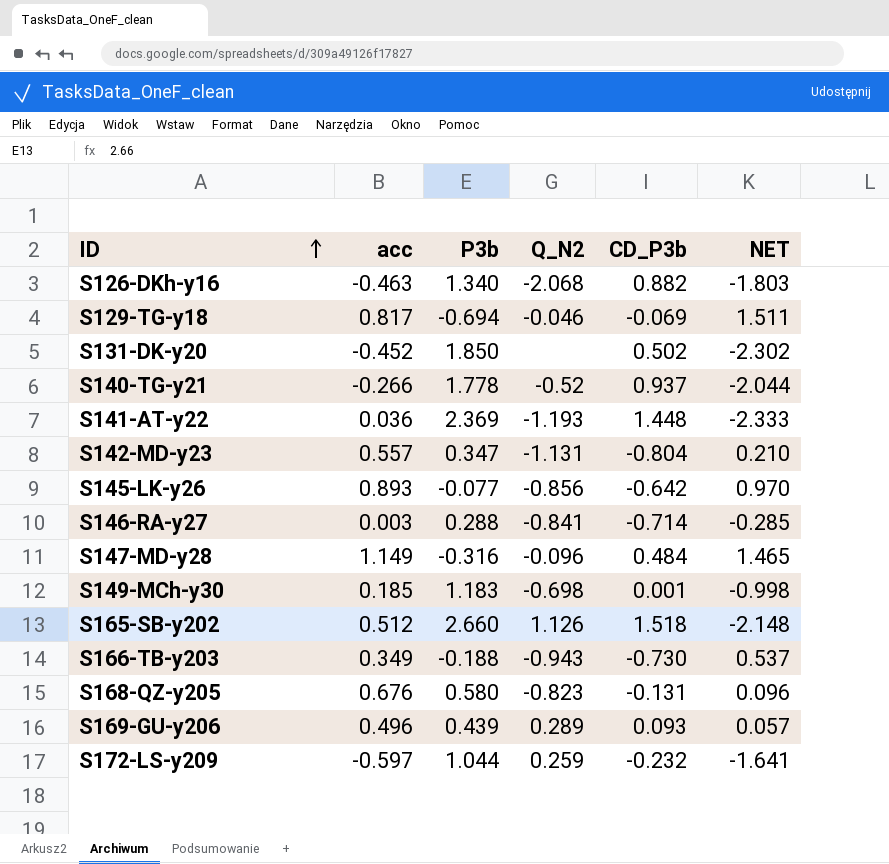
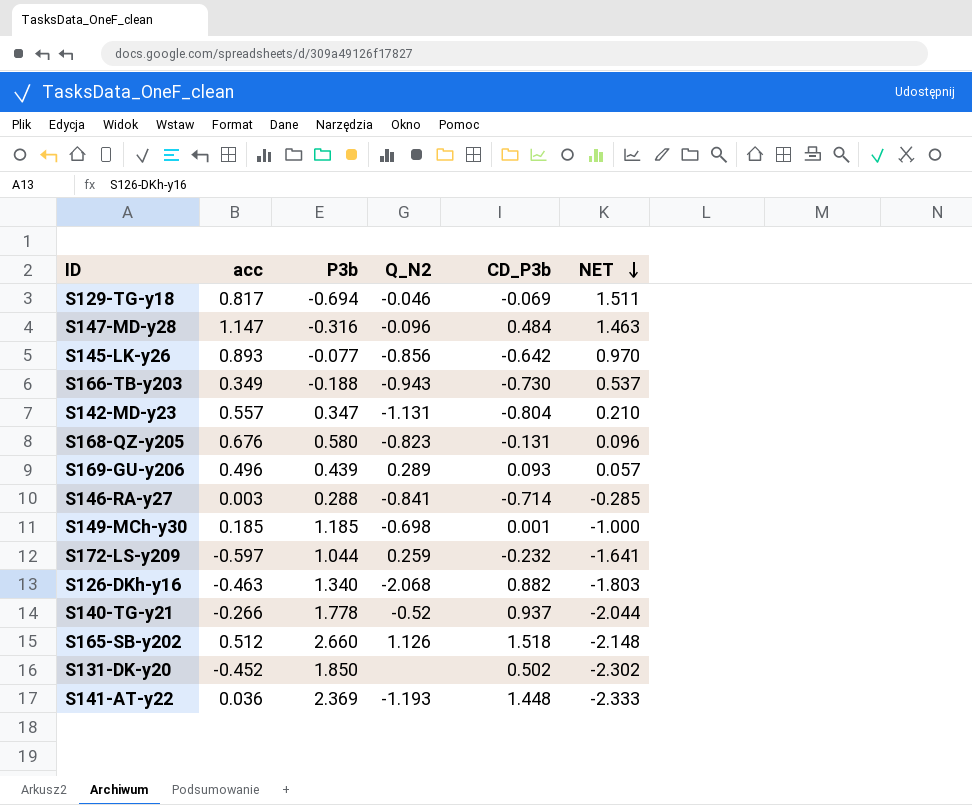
row order: ID ascending -> NET descending
S147-MD-y28 | acc: 1.149 -> 1.147
S147-MD-y28 | NET: 1.465 -> 1.463
S149-MCh-y30 | P3b: 1.183 -> 1.185
S149-MCh-y30 | NET: -0.998 -> -1.000

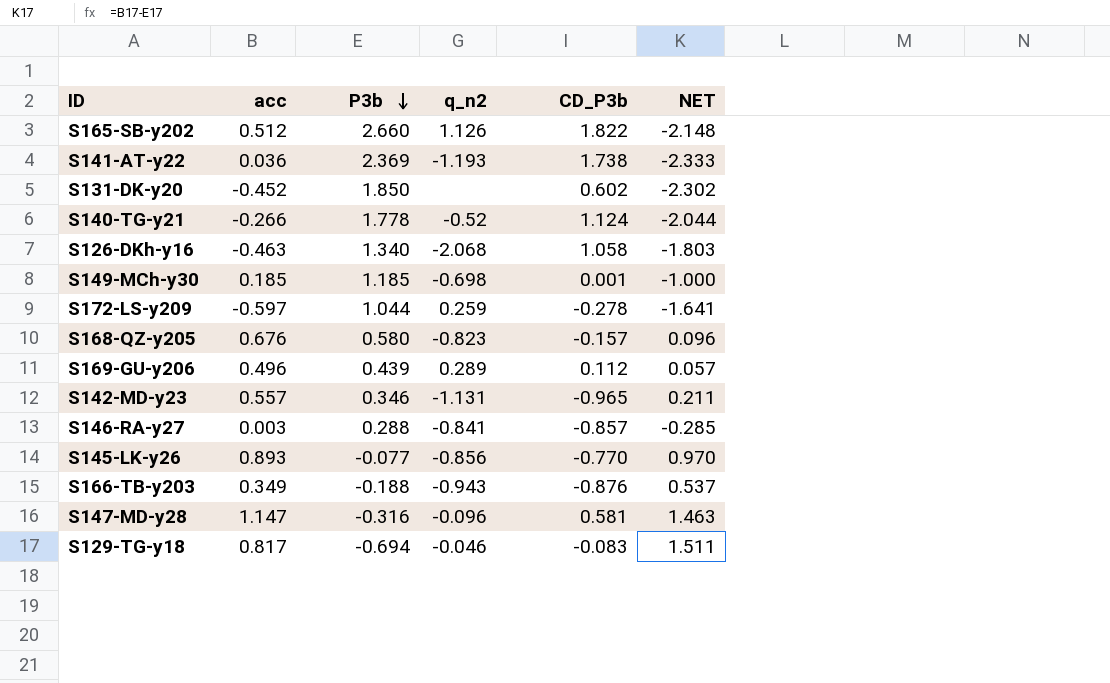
row order: NET descending -> P3b descending
column name: Q_N2 -> q_n2
S165-SB-y202 | CD_P3b: 1.518 -> 1.822
S141-AT-y22 | CD_P3b: 1.448 -> 1.738
S131-DK-y20 | CD_P3b: 0.502 -> 0.602
S140-TG-y21 | CD_P3b: 0.937 -> 1.124
S126-DKh-y16 | CD_P3b: 0.882 -> 1.058
S172-LS-y209 | CD_P3b: -0.232 -> -0.278
S168-QZ-y205 | CD_P3b: -0.131 -> -0.157
S169-GU-y206 | CD_P3b: 0.093 -> 0.112
S142-MD-y23 | P3b: 0.347 -> 0.346
S142-MD-y23 | CD_P3b: -0.804 -> -0.965
S142-MD-y23 | NET: 0.210 -> 0.211
S146-RA-y27 | CD_P3b: -0.714 -> -0.857
S145-LK-y26 | CD_P3b: -0.642 -> -0.770
S166-TB-y203 | CD_P3b: -0.730 -> -0.876
S147-MD-y28 | CD_P3b: 0.484 -> 0.581
S129-TG-y18 | CD_P3b: -0.069 -> -0.083

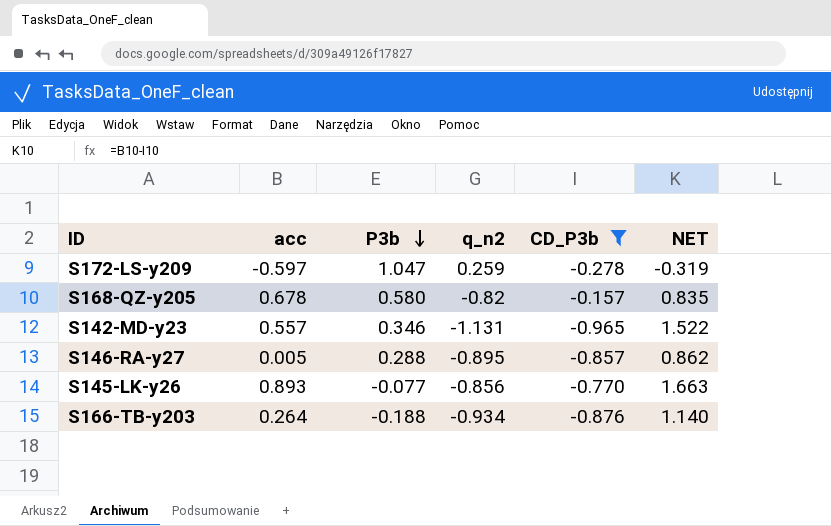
filter: none -> CD_P3b <= -0.157
column NET | formula: [acc] - [P3b] -> [acc] - [CD_P3b]
S172-LS-y209 | P3b: 1.044 -> 1.047
S168-QZ-y205 | acc: 0.676 -> 0.678
S168-QZ-y205 | q_n2: -0.823 -> -0.82
S146-RA-y27 | acc: 0.003 -> 0.005
S146-RA-y27 | q_n2: -0.841 -> -0.895
S166-TB-y203 | acc: 0.349 -> 0.264
S166-TB-y203 | q_n2: -0.943 -> -0.934

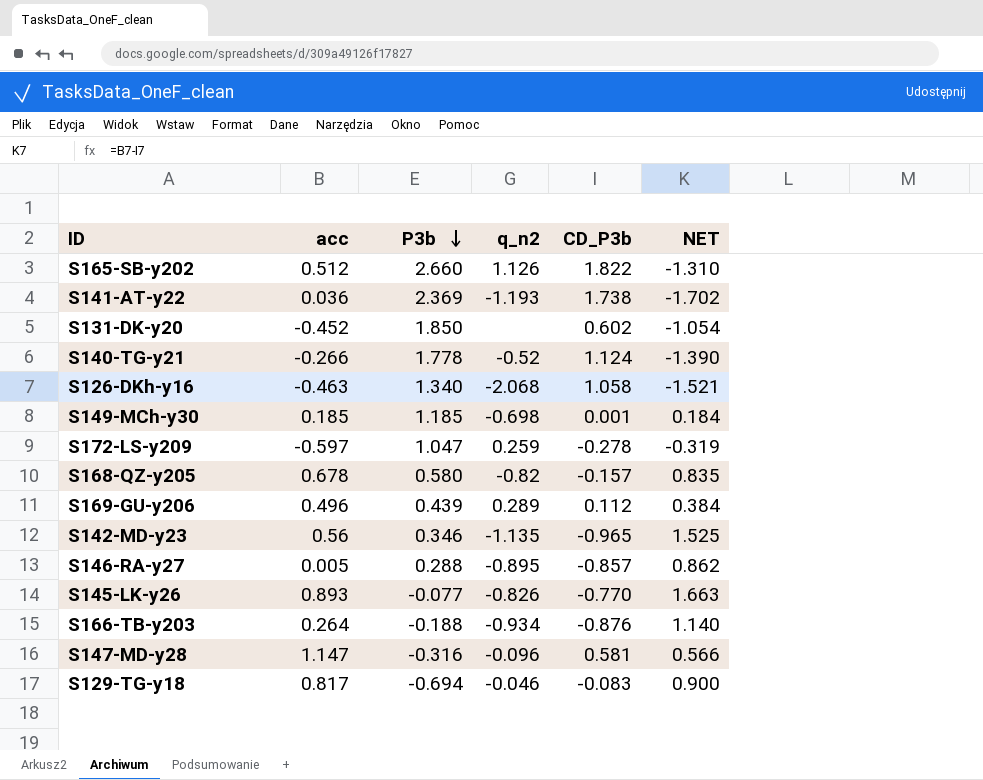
filter: CD_P3b <= -0.157 -> none
S142-MD-y23 | acc: 0.557 -> 0.56
S142-MD-y23 | q_n2: -1.131 -> -1.135
S142-MD-y23 | NET: 1.522 -> 1.525
S145-LK-y26 | q_n2: -0.856 -> -0.826

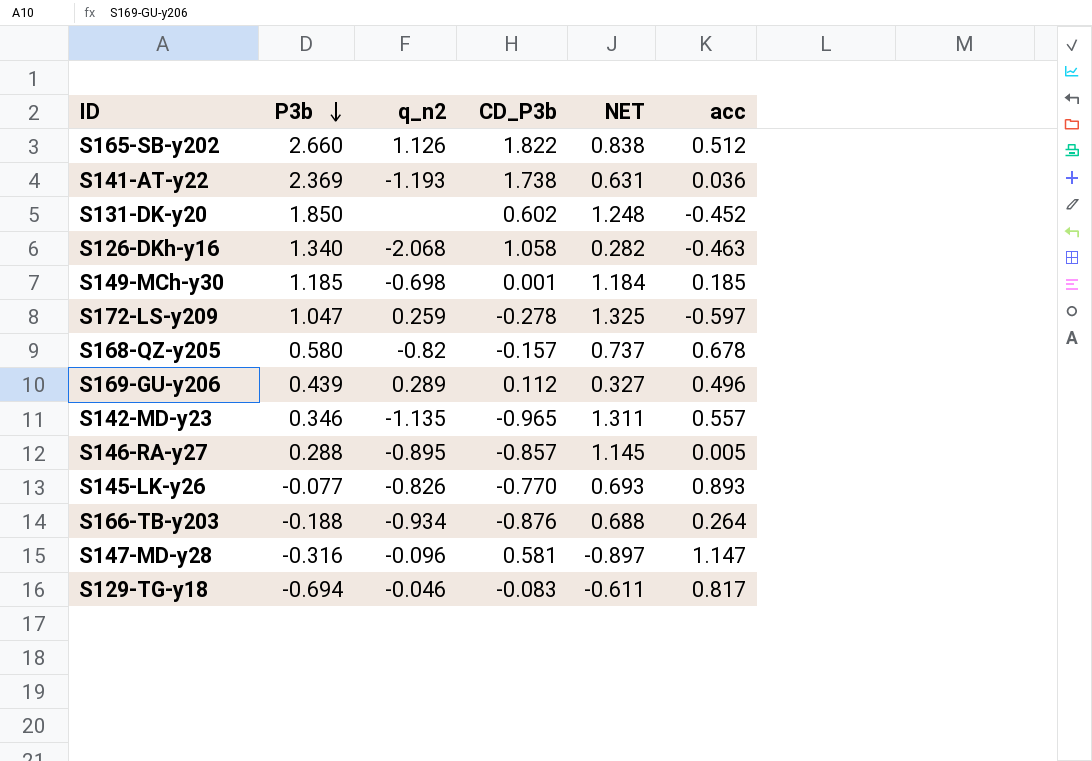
column NET | formula: [acc] - [CD_P3b] -> [P3b] - [CD_P3b]
column acc | position: 2 -> 6
row S140-TG-y21: -0.266 | 1.778 | -0.52 | 1.124 | -1.390 -> none
S142-MD-y23 | acc: 0.56 -> 0.557

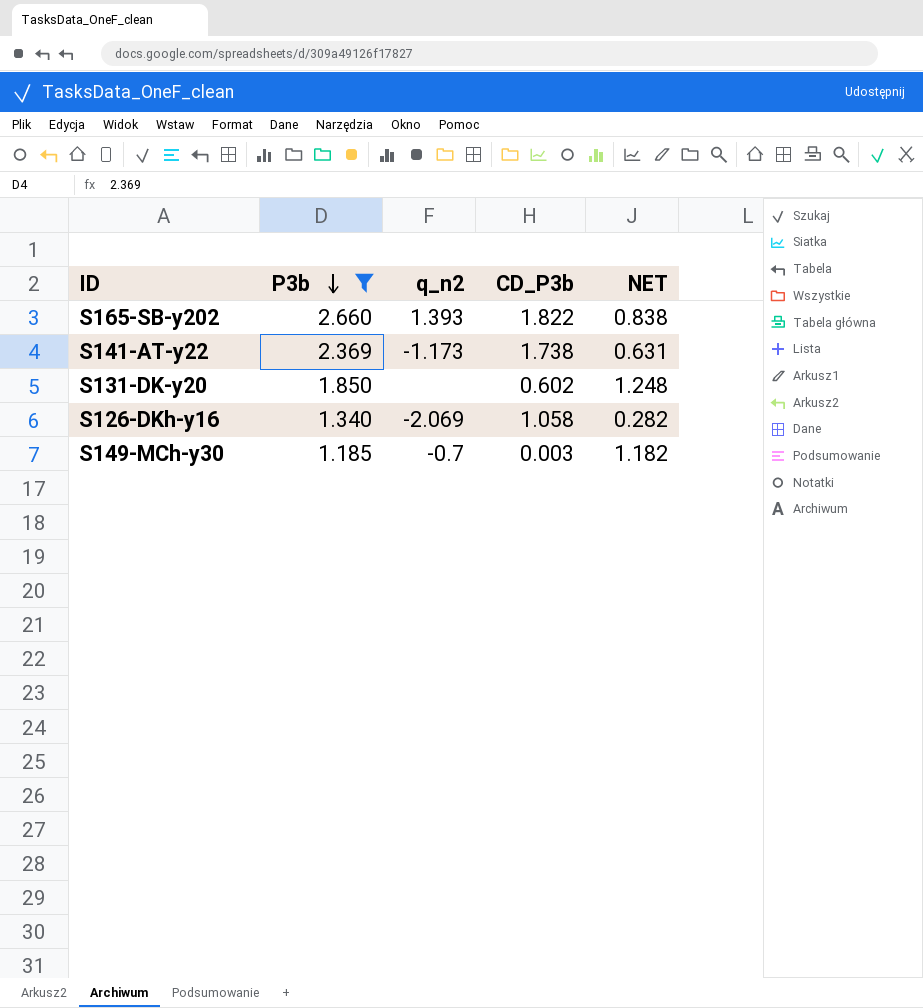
filter: none -> P3b >= 1.185
column acc | position: 6 -> none
S165-SB-y202 | q_n2: 1.126 -> 1.393
S141-AT-y22 | q_n2: -1.193 -> -1.173
S126-DKh-y16 | q_n2: -2.068 -> -2.069
S149-MCh-y30 | q_n2: -0.698 -> -0.7
S149-MCh-y30 | CD_P3b: 0.001 -> 0.003
S149-MCh-y30 | NET: 1.184 -> 1.182

